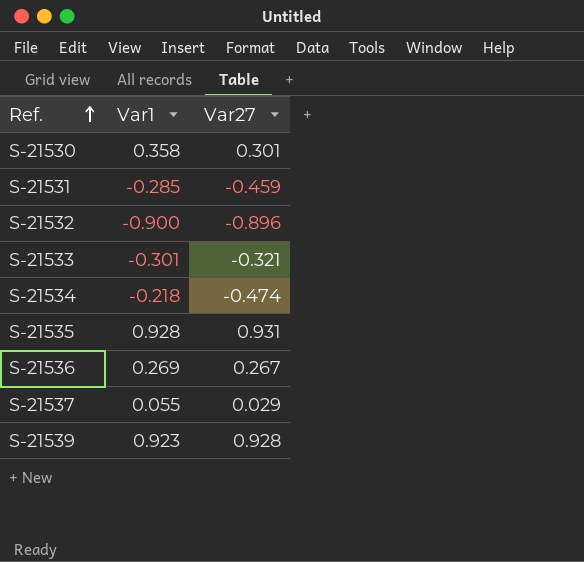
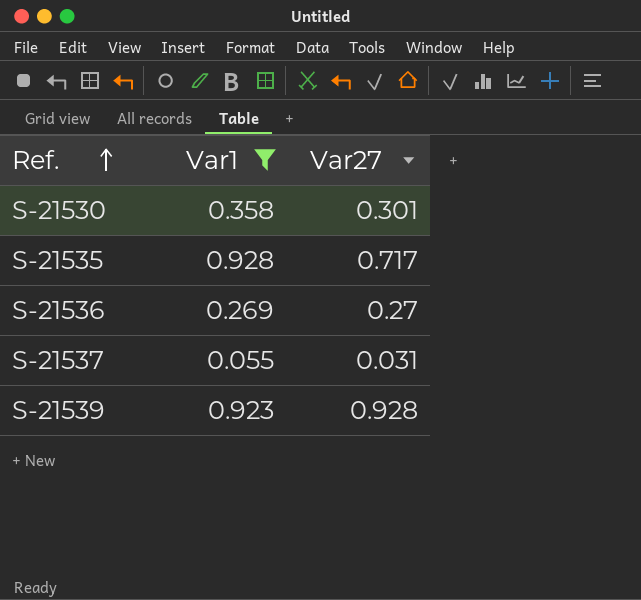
filter: none -> Var1 >= 0.055
S-21535 | Var27: 0.931 -> 0.717
S-21536 | Var27: 0.267 -> 0.27
S-21537 | Var27: 0.029 -> 0.031

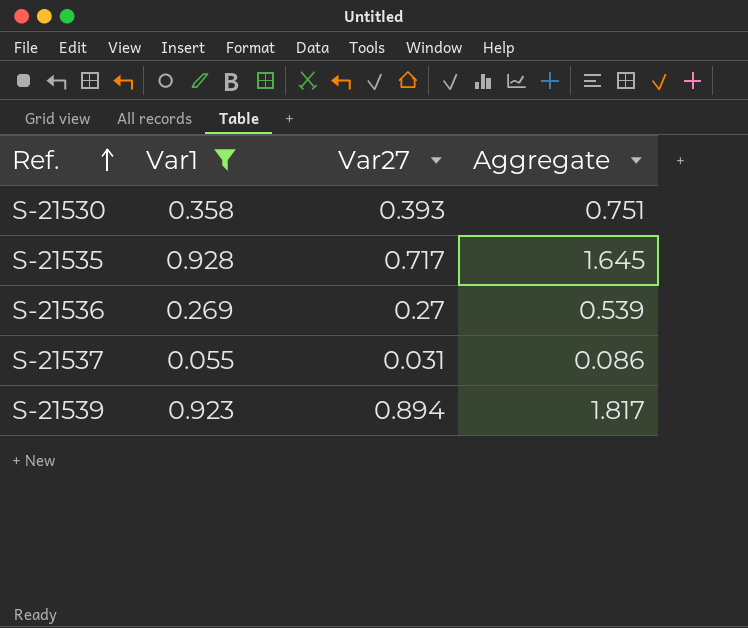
column Aggregate | formula: none -> [Var1] + [Var27]
S-21530 | Var27: 0.301 -> 0.393
S-21539 | Var27: 0.928 -> 0.894

